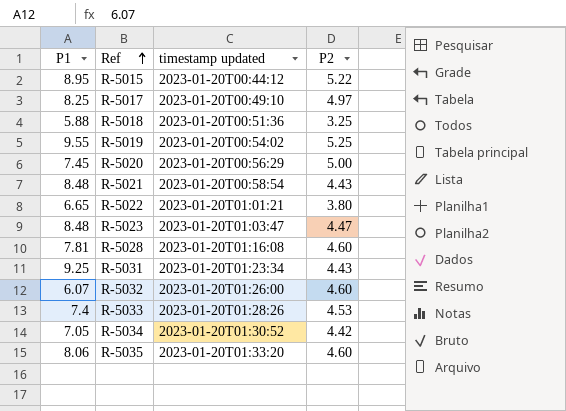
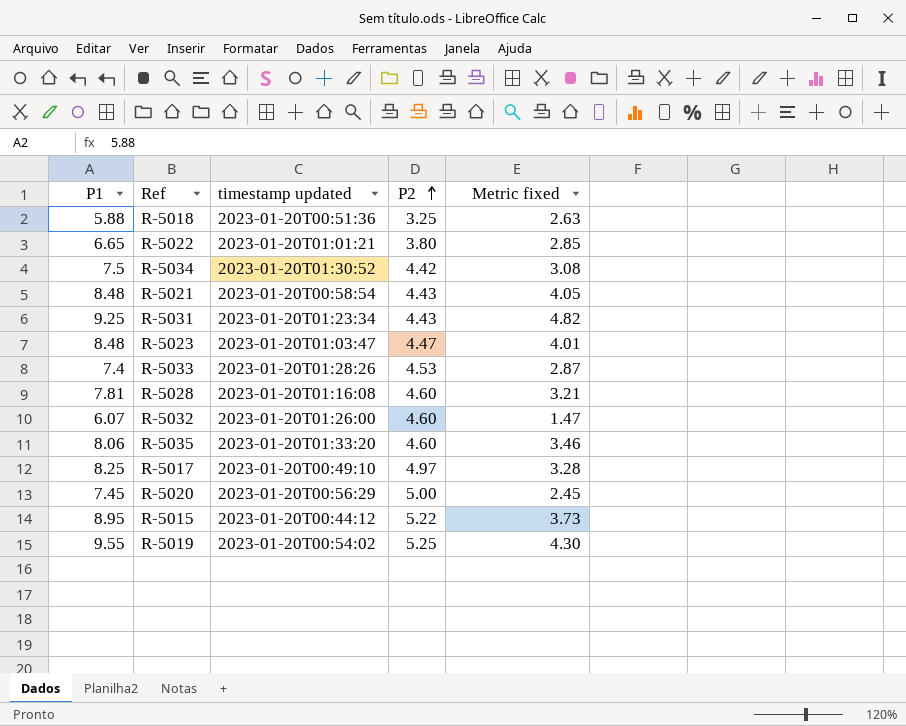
row order: Ref ascending -> P2 ascending
column Metric fixed | formula: none -> [P1] - [P2]
R-5034 | P1: 7.05 -> 7.5

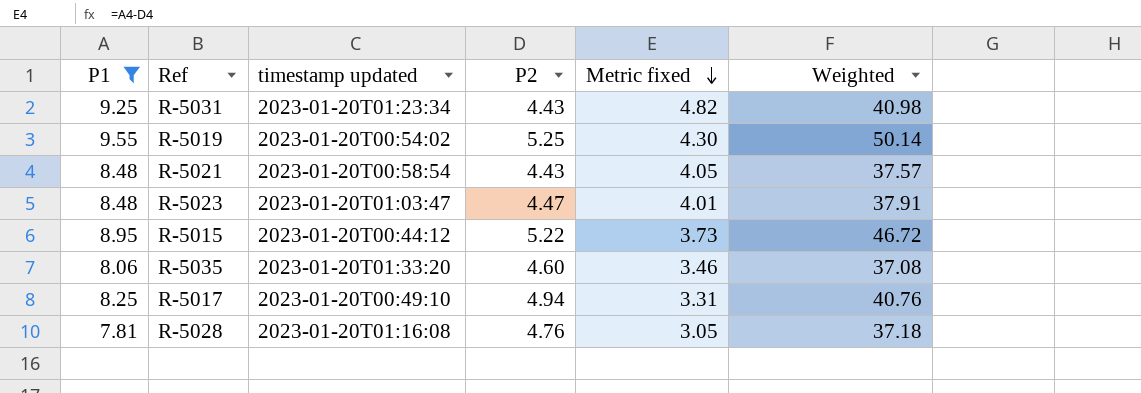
filter: none -> P1 >= 7.81
row order: P2 ascending -> Metric fixed descending
column Weighted | formula: none -> [P1] * [P2]
R-5017 | P2: 4.97 -> 4.94
R-5017 | Metric fixed: 3.28 -> 3.31
R-5028 | P2: 4.60 -> 4.76
R-5028 | Metric fixed: 3.21 -> 3.05

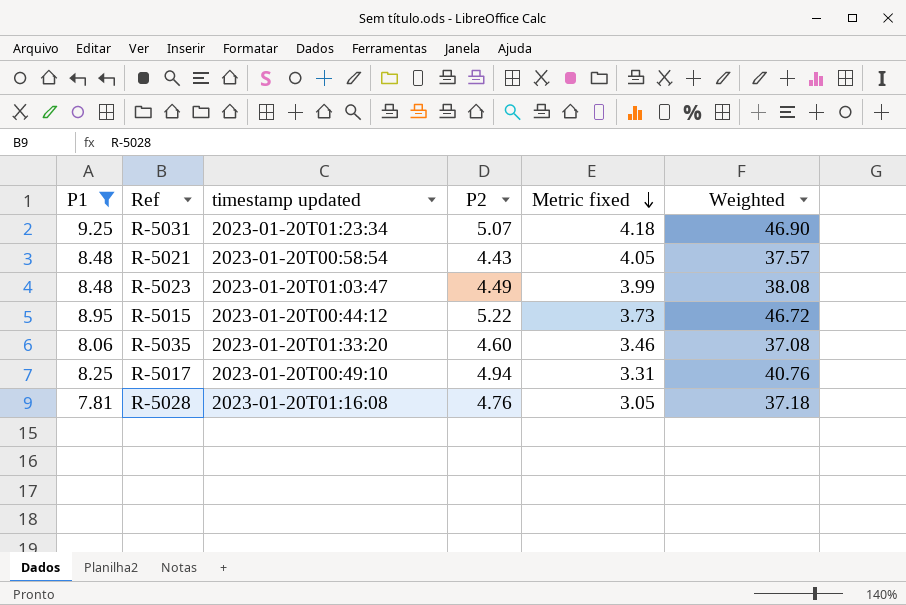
row R-5019: 9.55 | 2023-01-20T00:54:02 | 5.25 | 4.30 | 50.14 -> none
R-5031 | P2: 4.43 -> 5.07
R-5031 | Metric fixed: 4.82 -> 4.18
R-5031 | Weighted: 40.98 -> 46.90
R-5023 | P2: 4.47 -> 4.49
R-5023 | Metric fixed: 4.01 -> 3.99
R-5023 | Weighted: 37.91 -> 38.08

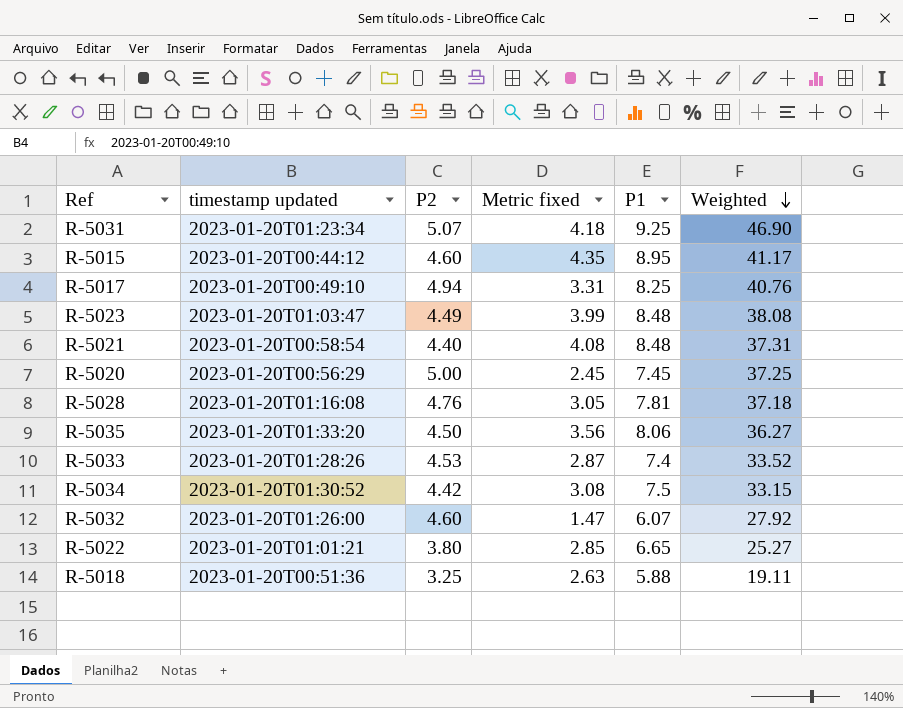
filter: P1 >= 7.81 -> none
row order: Metric fixed descending -> Weighted descending
column P1 | position: 1 -> 5
R-5015 | P2: 5.22 -> 4.60
R-5015 | Metric fixed: 3.73 -> 4.35
R-5015 | Weighted: 46.72 -> 41.17
R-5021 | P2: 4.43 -> 4.40
R-5021 | Metric fixed: 4.05 -> 4.08
R-5021 | Weighted: 37.57 -> 37.31
R-5035 | P2: 4.60 -> 4.50
R-5035 | Metric fixed: 3.46 -> 3.56
R-5035 | Weighted: 37.08 -> 36.27

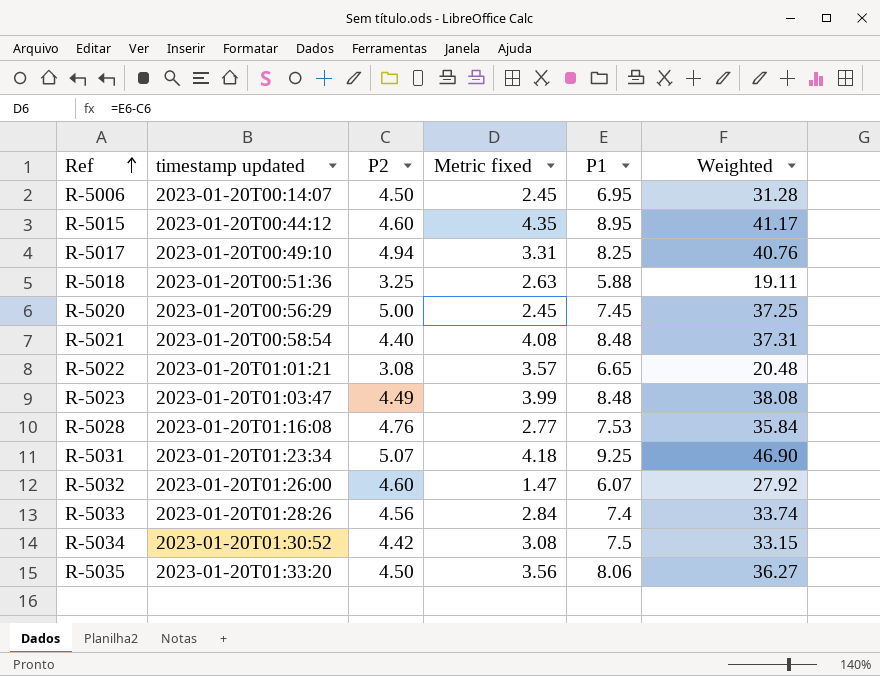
row order: Weighted descending -> Ref ascending
row R-5006: none -> 2023-01-20T00:14:07 | 4.50 | 2.45 | 6.95 | 31.28
R-5022 | P2: 3.80 -> 3.08
R-5022 | Metric fixed: 2.85 -> 3.57
R-5022 | Weighted: 25.27 -> 20.48
R-5028 | Metric fixed: 3.05 -> 2.77
R-5028 | P1: 7.81 -> 7.53
R-5028 | Weighted: 37.18 -> 35.84
R-5033 | P2: 4.53 -> 4.56
R-5033 | Metric fixed: 2.87 -> 2.84
R-5033 | Weighted: 33.52 -> 33.74

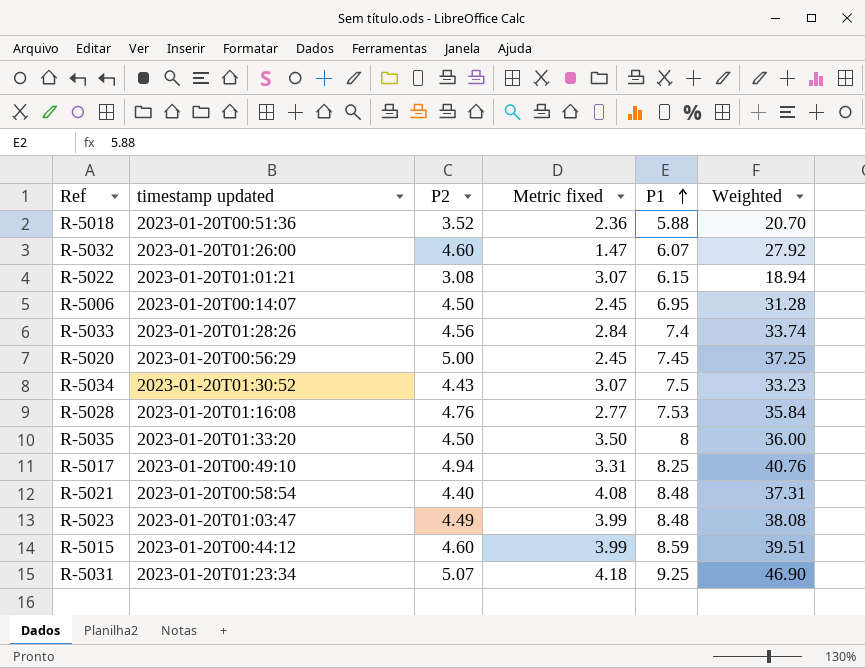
row order: Ref ascending -> P1 ascending
R-5018 | P2: 3.25 -> 3.52
R-5018 | Metric fixed: 2.63 -> 2.36
R-5018 | Weighted: 19.11 -> 20.70
R-5022 | Metric fixed: 3.57 -> 3.07
R-5022 | P1: 6.65 -> 6.15
R-5022 | Weighted: 20.48 -> 18.94
R-5034 | P2: 4.42 -> 4.43
R-5034 | Metric fixed: 3.08 -> 3.07
R-5034 | Weighted: 33.15 -> 33.23
R-5035 | Metric fixed: 3.56 -> 3.50
R-5035 | P1: 8.06 -> 8
R-5035 | Weighted: 36.27 -> 36.00
R-5015 | Metric fixed: 4.35 -> 3.99
R-5015 | P1: 8.95 -> 8.59
R-5015 | Weighted: 41.17 -> 39.51

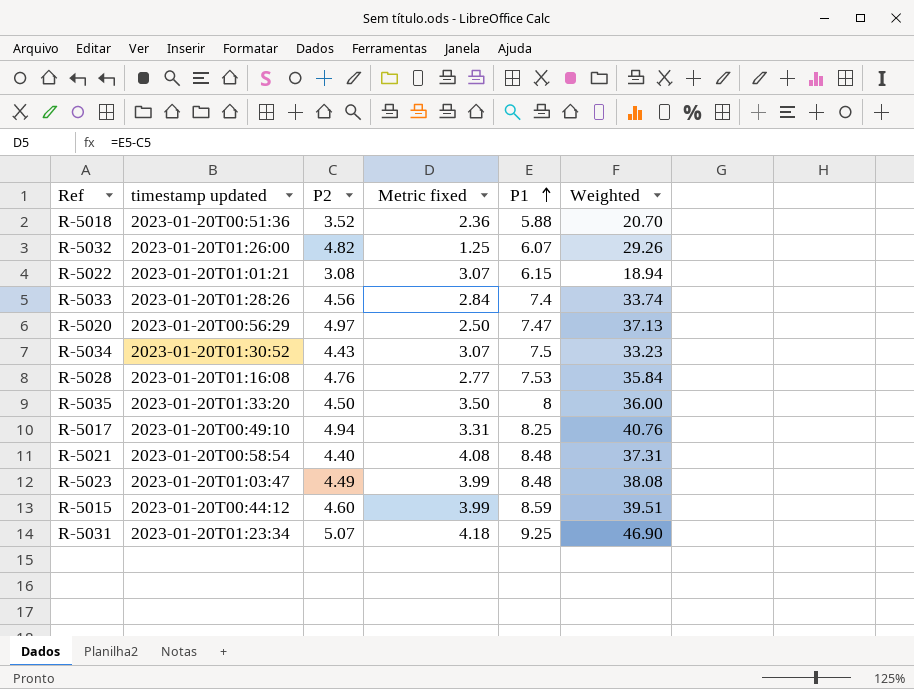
row R-5006: 2023-01-20T00:14:07 | 4.50 | 2.45 | 6.95 | 31.28 -> none
R-5032 | P2: 4.60 -> 4.82
R-5032 | Metric fixed: 1.47 -> 1.25
R-5032 | Weighted: 27.92 -> 29.26
R-5020 | P2: 5.00 -> 4.97
R-5020 | Metric fixed: 2.45 -> 2.50
R-5020 | P1: 7.45 -> 7.47
R-5020 | Weighted: 37.25 -> 37.13

